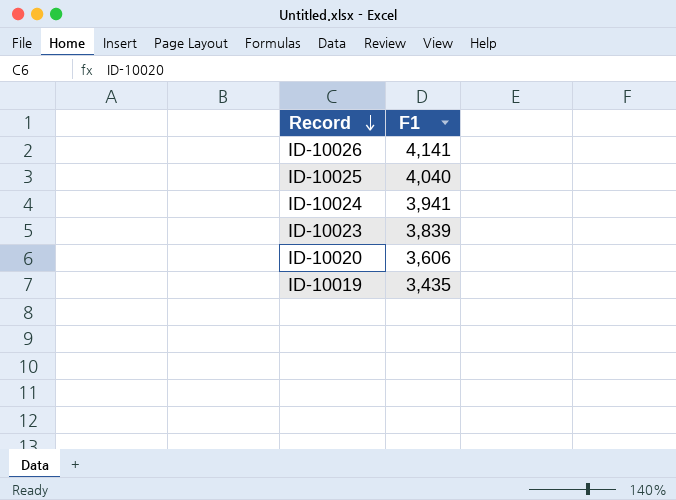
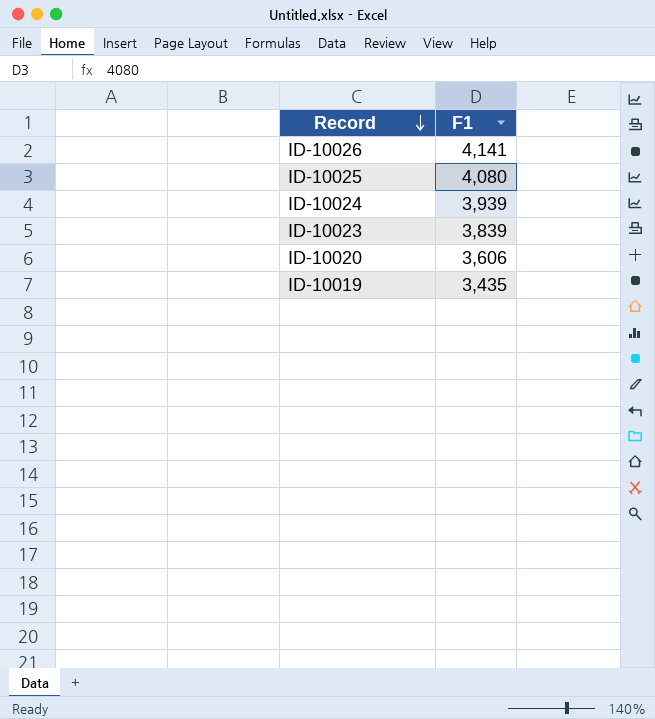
ID-10025 | F1: 4,040 -> 4,080
ID-10024 | F1: 3,941 -> 3,939

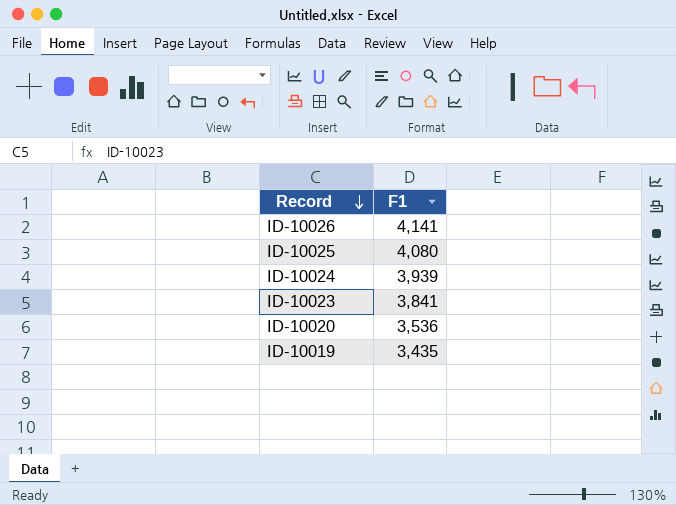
ID-10023 | F1: 3,839 -> 3,841
ID-10020 | F1: 3,606 -> 3,536

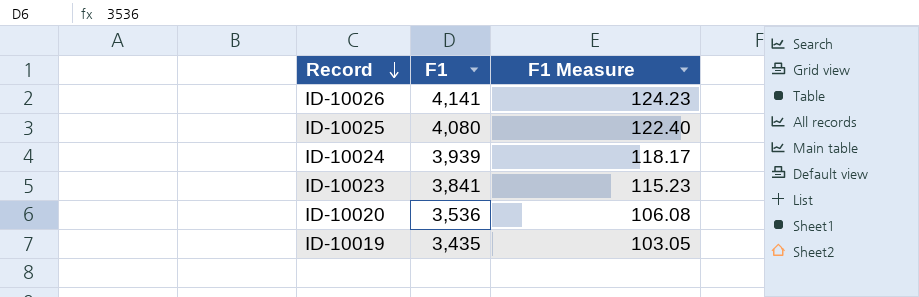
column F1 Measure | formula: none -> [F1] * 0.03

